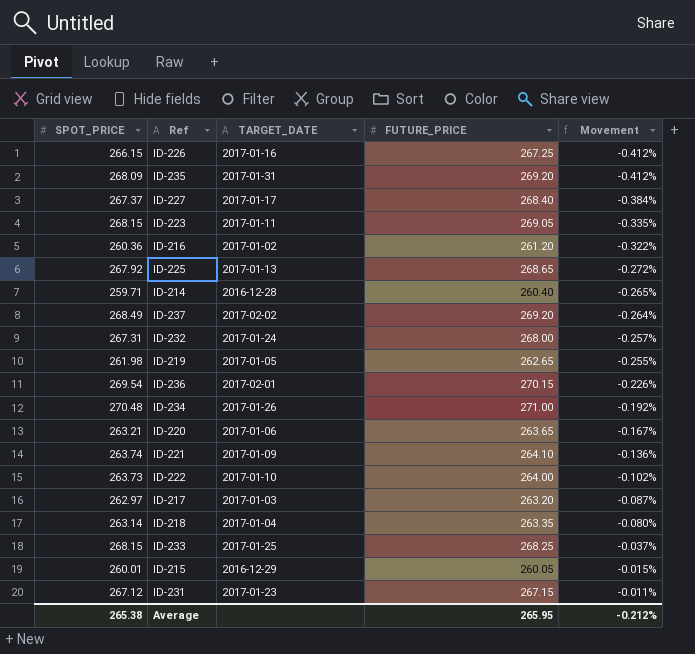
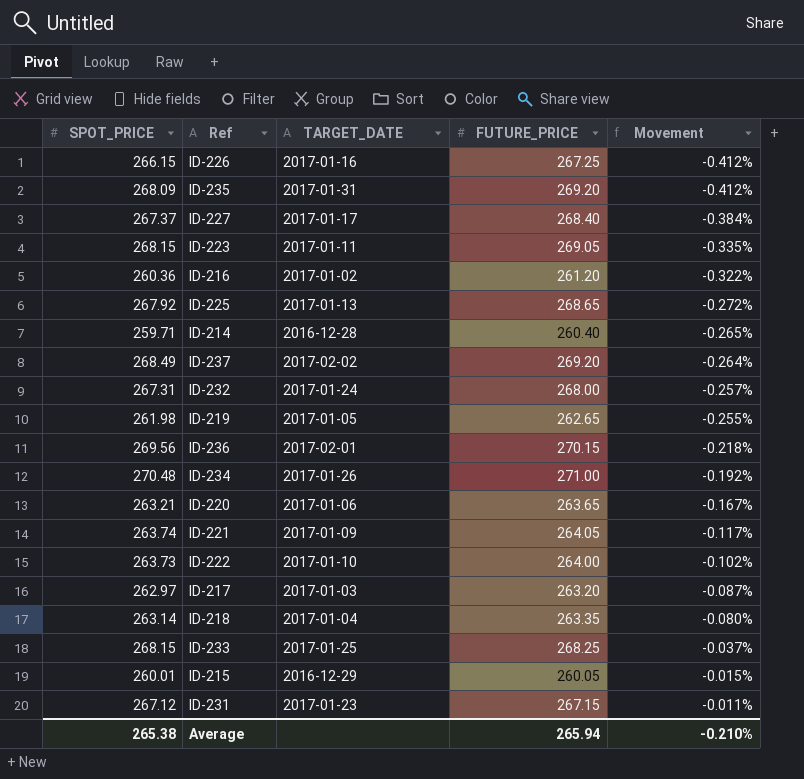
ID-236 | SPOT_PRICE: 269.54 -> 269.56
ID-236 | Movement: -0.226% -> -0.218%
ID-221 | FUTURE_PRICE: 264.10 -> 264.05
ID-221 | Movement: -0.136% -> -0.117%
Average | FUTURE_PRICE: 265.95 -> 265.94
Average | Movement: -0.212% -> -0.210%

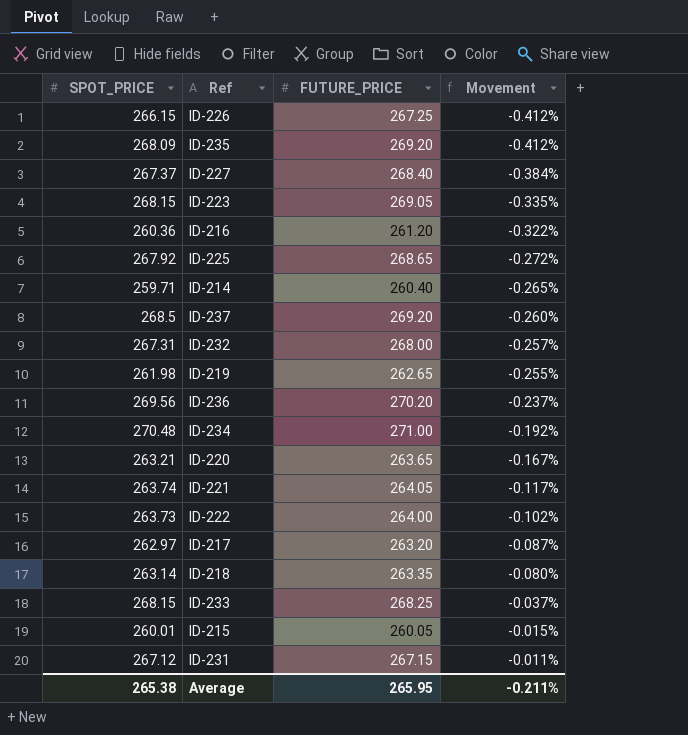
column TARGET_DATE | position: 3 -> none
ID-237 | SPOT_PRICE: 268.49 -> 268.5
ID-237 | Movement: -0.264% -> -0.260%
ID-236 | FUTURE_PRICE: 270.15 -> 270.20
ID-236 | Movement: -0.218% -> -0.237%
Average | FUTURE_PRICE: 265.94 -> 265.95
Average | Movement: -0.210% -> -0.211%

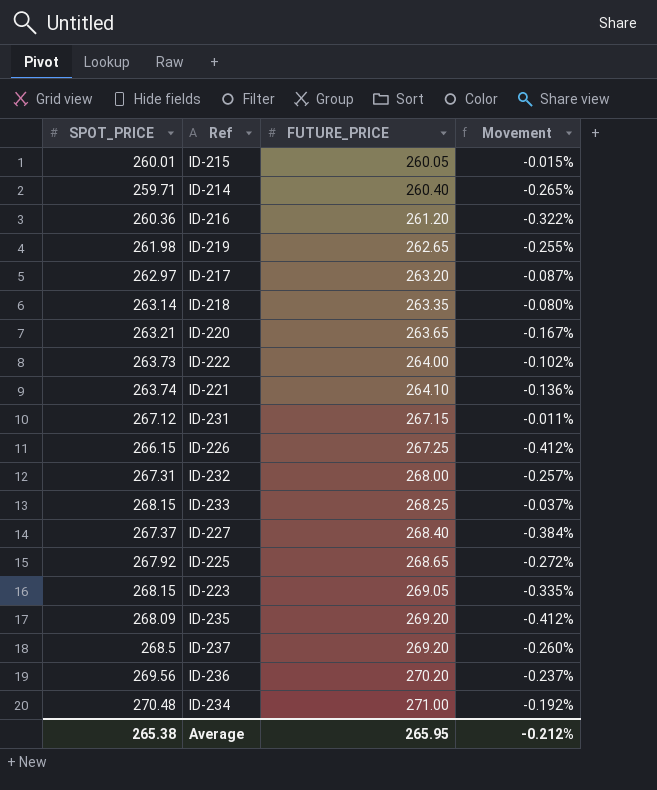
row order: Movement ascending -> FUTURE_PRICE ascending
ID-221 | FUTURE_PRICE: 264.05 -> 264.10
ID-221 | Movement: -0.117% -> -0.136%
Average | Movement: -0.211% -> -0.212%

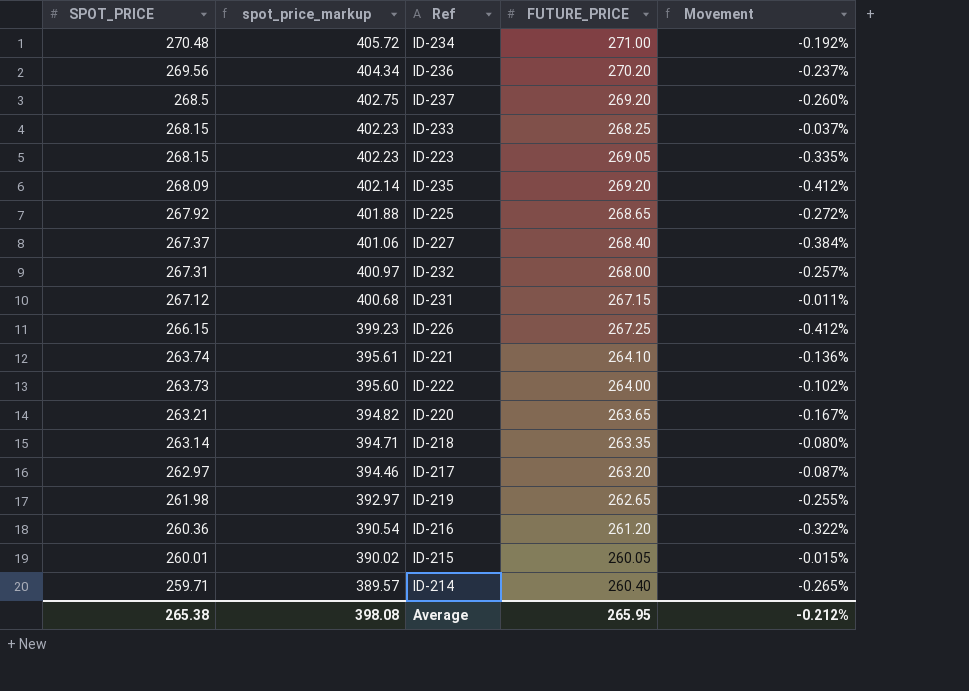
row order: FUTURE_PRICE ascending -> SPOT_PRICE descending
column spot_price_markup | formula: none -> [SPOT_PRICE] * 1.5

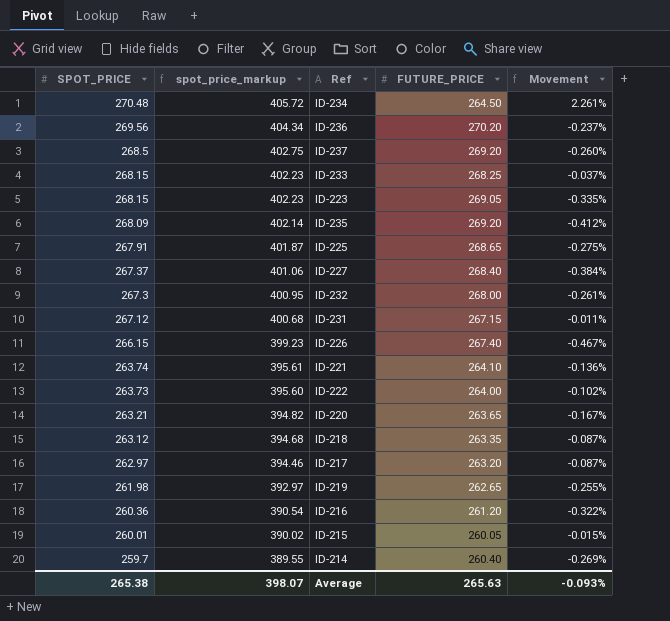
ID-234 | FUTURE_PRICE: 271.00 -> 264.50
ID-234 | Movement: -0.192% -> 2.261%
ID-225 | SPOT_PRICE: 267.92 -> 267.91
ID-225 | spot_price_markup: 401.88 -> 401.87
ID-225 | Movement: -0.272% -> -0.275%
ID-232 | SPOT_PRICE: 267.31 -> 267.3
ID-232 | spot_price_markup: 400.97 -> 400.95
ID-232 | Movement: -0.257% -> -0.261%
ID-226 | FUTURE_PRICE: 267.25 -> 267.40
ID-226 | Movement: -0.412% -> -0.467%
ID-218 | SPOT_PRICE: 263.14 -> 263.12
ID-218 | spot_price_markup: 394.71 -> 394.68
ID-218 | Movement: -0.080% -> -0.087%
ID-214 | SPOT_PRICE: 259.71 -> 259.7
ID-214 | spot_price_markup: 389.57 -> 389.55
ID-214 | Movement: -0.265% -> -0.269%
Average | spot_price_markup: 398.08 -> 398.07
Average | FUTURE_PRICE: 265.95 -> 265.63
Average | Movement: -0.212% -> -0.093%

